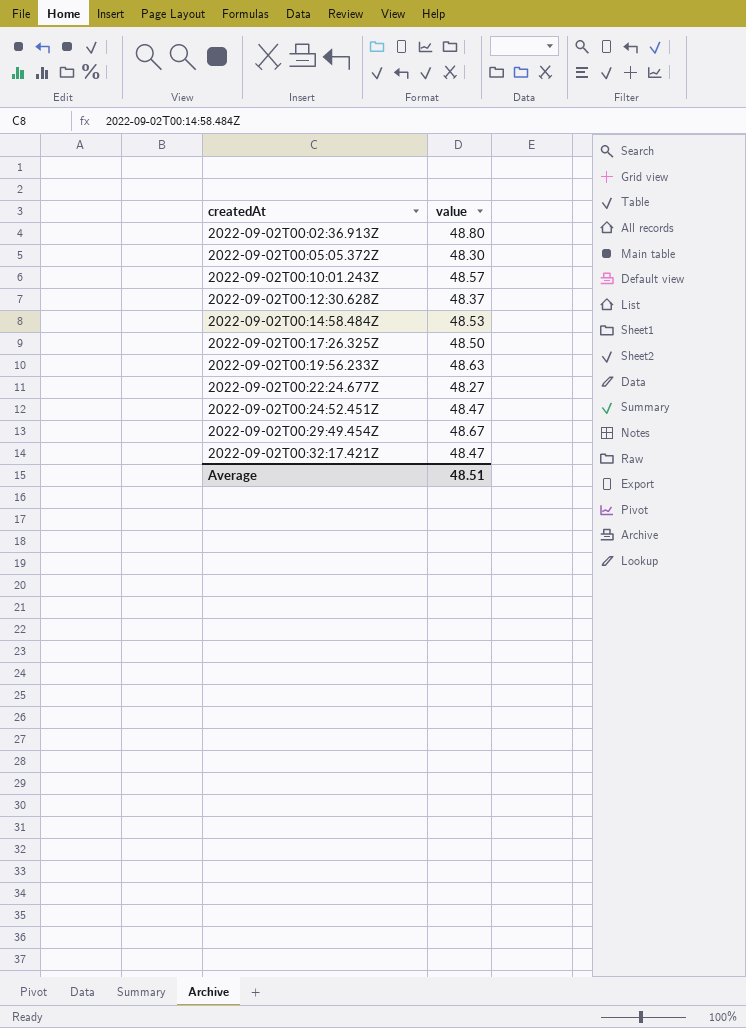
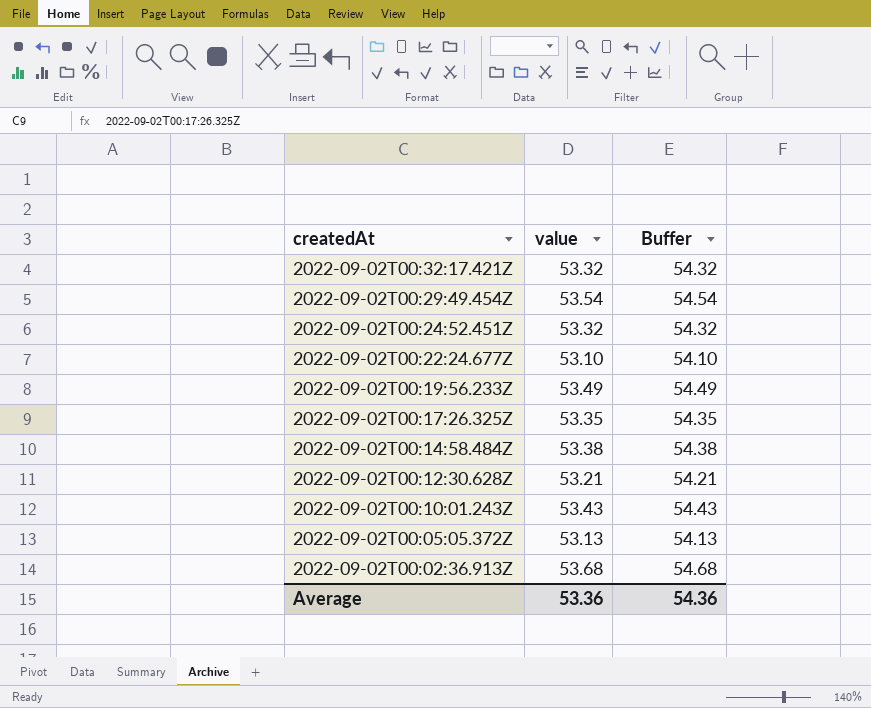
row order: createdAt ascending -> createdAt descending
column Buffer | formula: none -> [value] + 1
2022-09-02T00:32:17.421Z | value: 48.47 -> 53.32
2022-09-02T00:29:49.454Z | value: 48.67 -> 53.54
2022-09-02T00:24:52.451Z | value: 48.47 -> 53.32
2022-09-02T00:22:24.677Z | value: 48.27 -> 53.10
2022-09-02T00:19:56.233Z | value: 48.63 -> 53.49
2022-09-02T00:17:26.325Z | value: 48.50 -> 53.35
2022-09-02T00:14:58.484Z | value: 48.53 -> 53.38
2022-09-02T00:12:30.628Z | value: 48.37 -> 53.21
2022-09-02T00:10:01.243Z | value: 48.57 -> 53.43
2022-09-02T00:05:05.372Z | value: 48.30 -> 53.13
2022-09-02T00:02:36.913Z | value: 48.80 -> 53.68
Average | value: 48.51 -> 53.36

